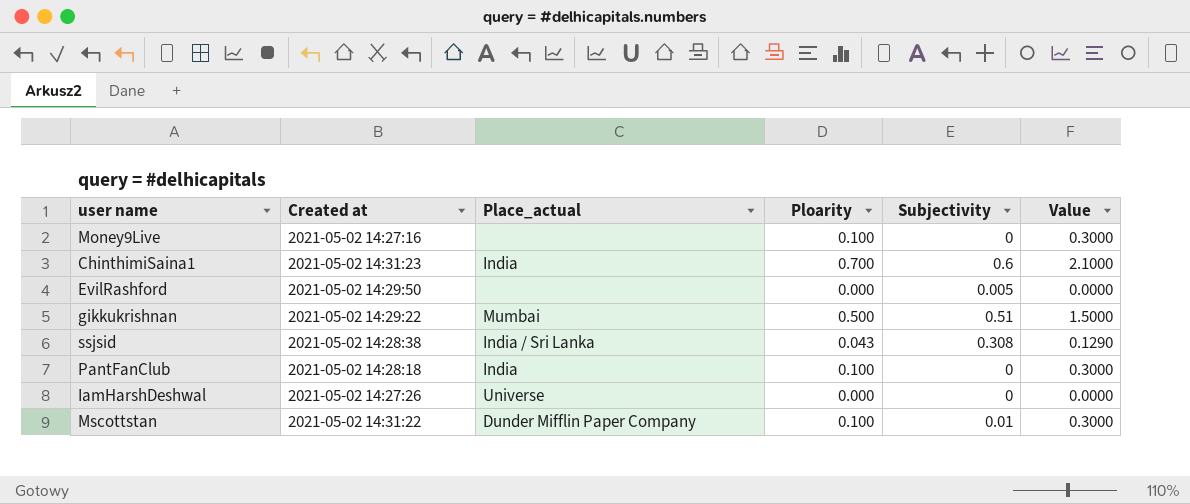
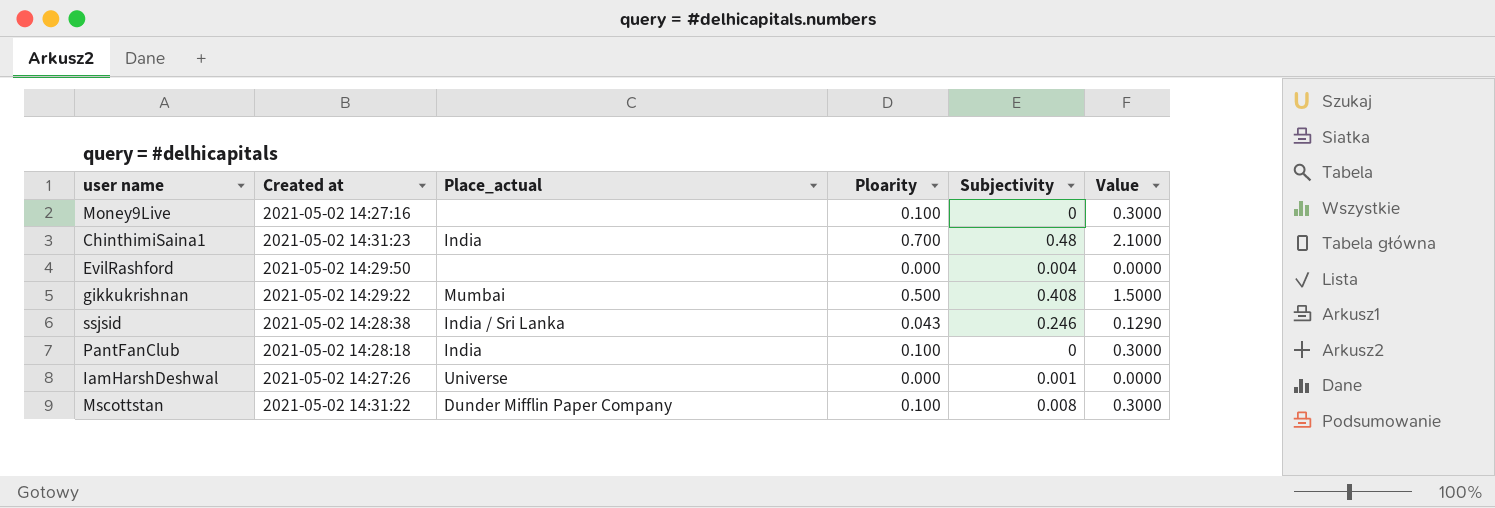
ChinthimiSaina1 | Subjectivity: 0.6 -> 0.48
EvilRashford | Subjectivity: 0.005 -> 0.004
gikkukrishnan | Subjectivity: 0.51 -> 0.408
ssjsid | Subjectivity: 0.308 -> 0.246
IamHarshDeshwal | Subjectivity: 0 -> 0.001
Mscottstan | Subjectivity: 0.01 -> 0.008

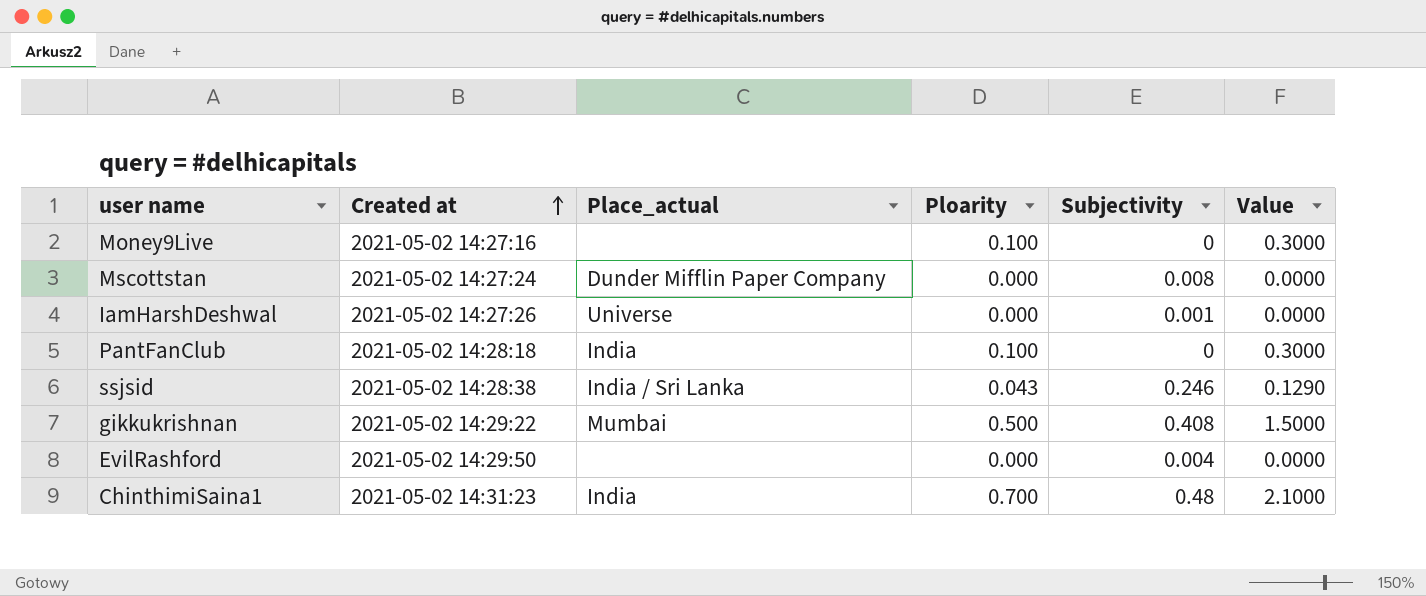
row order: none -> Created at ascending
Mscottstan | Created at: 2021-05-02 14:31:22 -> 2021-05-02 14:27:24
Mscottstan | Ploarity: 0.100 -> 0.000
Mscottstan | Value: 0.3000 -> 0.0000

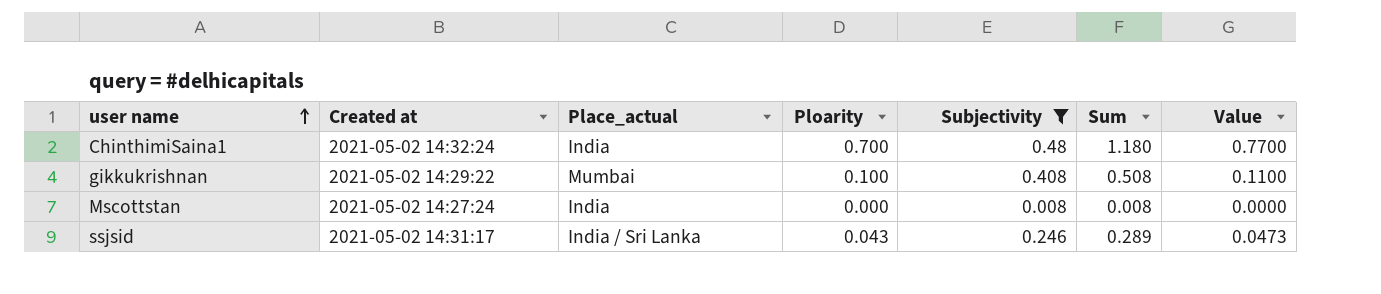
filter: none -> Subjectivity >= 0.008
row order: Created at ascending -> user name ascending
column Sum | formula: none -> [Ploarity] + [Subjectivity]
column Value | formula: [Ploarity] * 3 -> [Ploarity] * 1.1
ChinthimiSaina1 | Created at: 2021-05-02 14:31:23 -> 2021-05-02 14:32:24
gikkukrishnan | Ploarity: 0.500 -> 0.100
Mscottstan | Place_actual: Dunder Mifflin Paper Company -> India
ssjsid | Created at: 2021-05-02 14:28:38 -> 2021-05-02 14:31:17

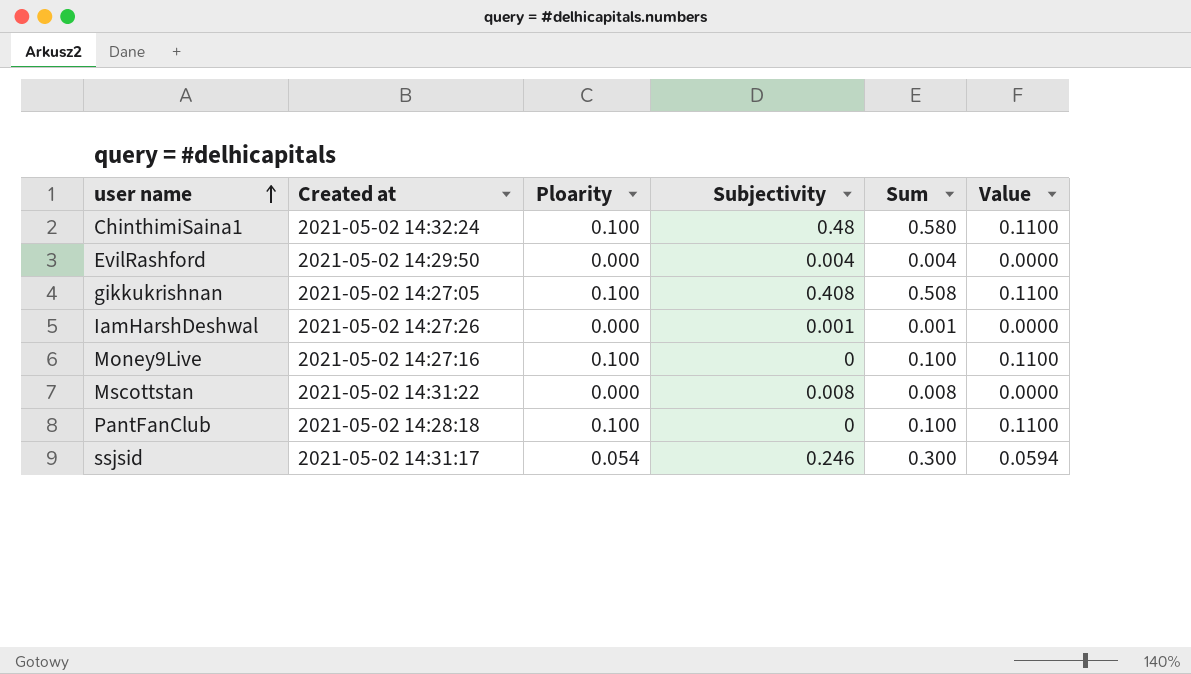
filter: Subjectivity >= 0.008 -> none
column Place_actual | position: 3 -> none
ChinthimiSaina1 | Ploarity: 0.700 -> 0.100
ChinthimiSaina1 | Sum: 1.180 -> 0.580
ChinthimiSaina1 | Value: 0.7700 -> 0.1100
gikkukrishnan | Created at: 2021-05-02 14:29:22 -> 2021-05-02 14:27:05
Mscottstan | Created at: 2021-05-02 14:27:24 -> 2021-05-02 14:31:22
ssjsid | Ploarity: 0.043 -> 0.054
ssjsid | Sum: 0.289 -> 0.300
ssjsid | Value: 0.0473 -> 0.0594

